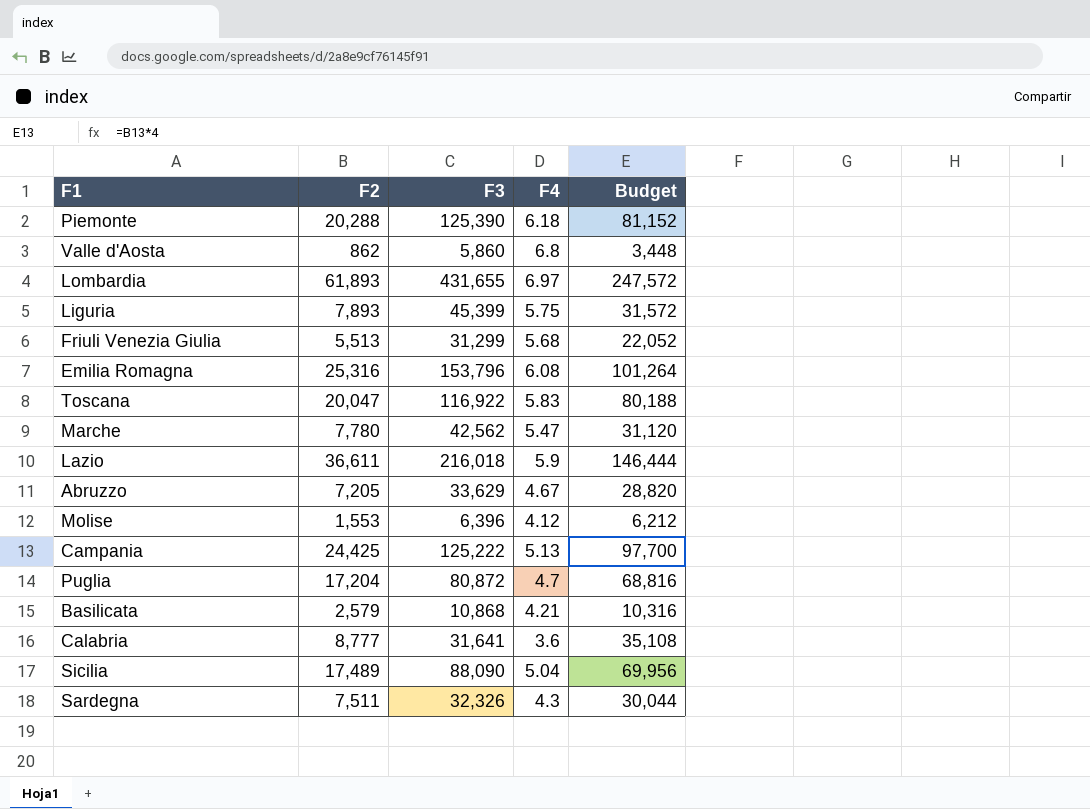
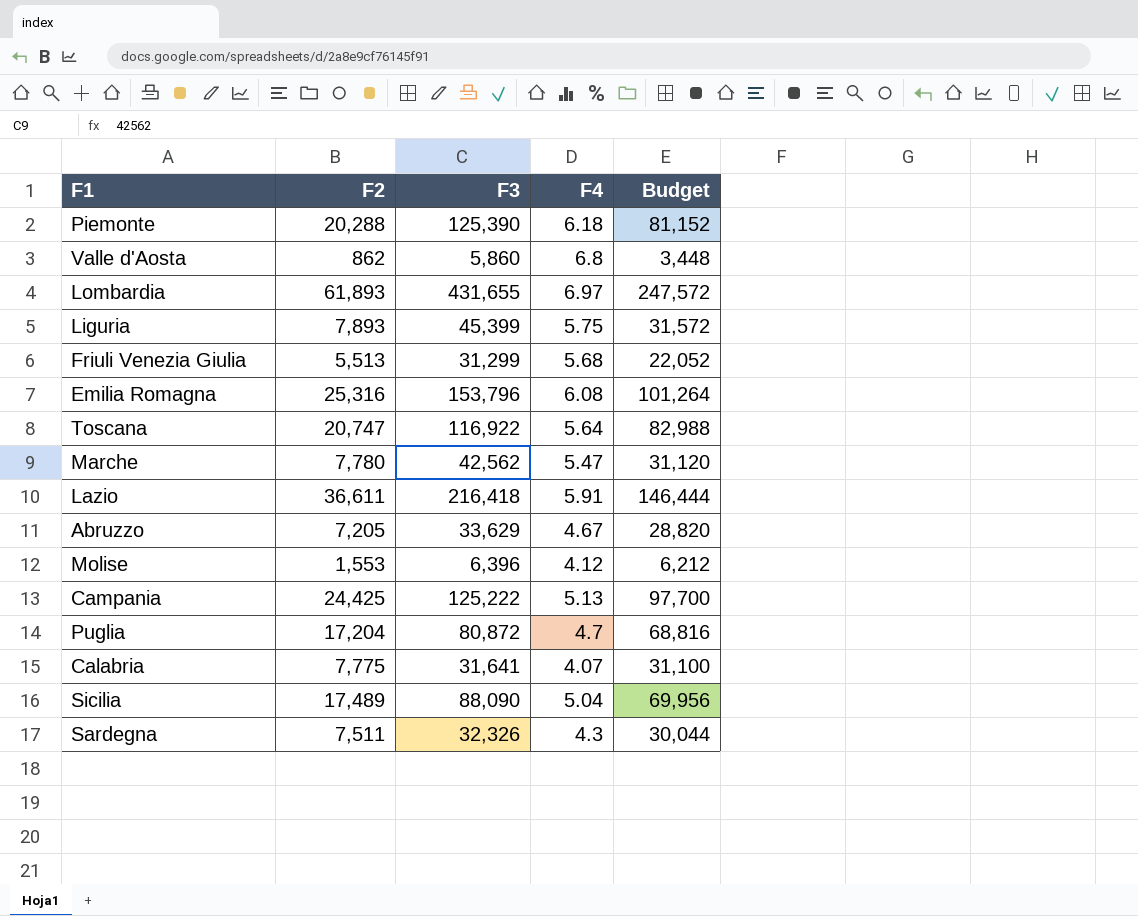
row Basilicata: 2,579 | 10,868 | 4.21 | 10,316 -> none
Toscana | F2: 20,047 -> 20,747
Toscana | F4: 5.83 -> 5.64
Toscana | Budget: 80,188 -> 82,988
Lazio | F3: 216,018 -> 216,418
Lazio | F4: 5.9 -> 5.91
Calabria | F2: 8,777 -> 7,775
Calabria | F4: 3.6 -> 4.07
Calabria | Budget: 35,108 -> 31,100

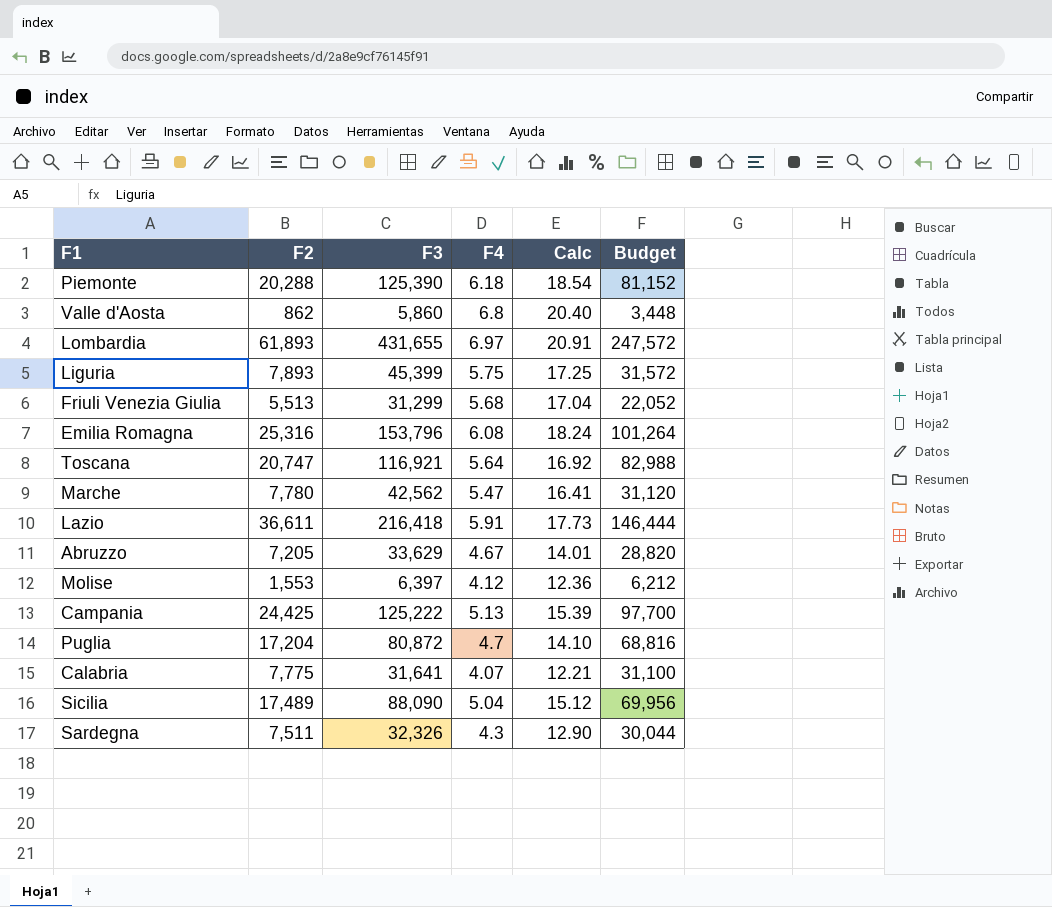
column Calc | formula: none -> [F4] * 3
Toscana | F3: 116,922 -> 116,921
Molise | F3: 6,396 -> 6,397

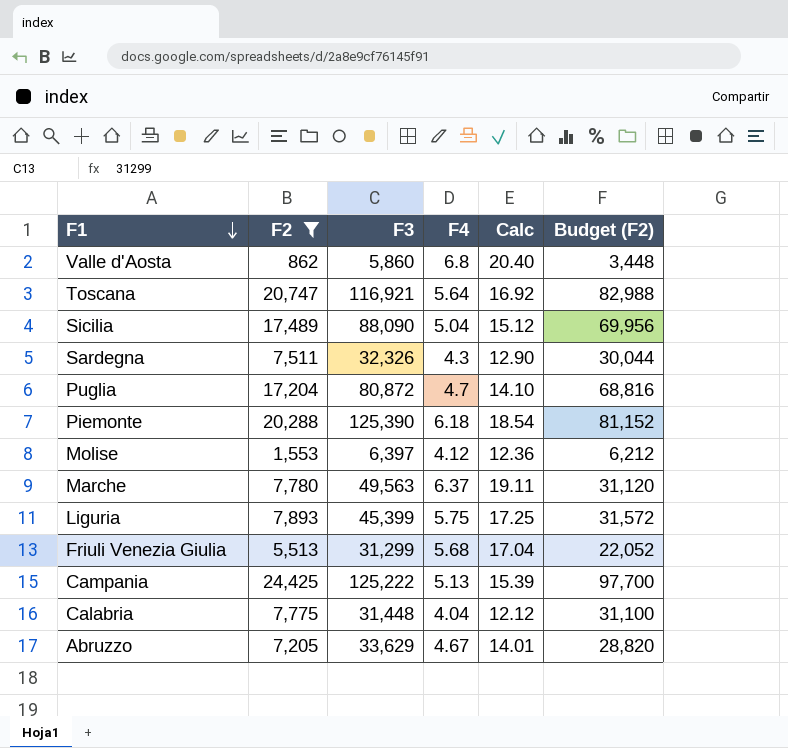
filter: none -> F2 <= 24,425
row order: none -> F1 descending
column name: Budget -> Budget (F2)
Marche | F3: 42,562 -> 49,563
Marche | F4: 5.47 -> 6.37
Marche | Calc: 16.41 -> 19.11
Calabria | F3: 31,641 -> 31,448
Calabria | F4: 4.07 -> 4.04
Calabria | Calc: 12.21 -> 12.12

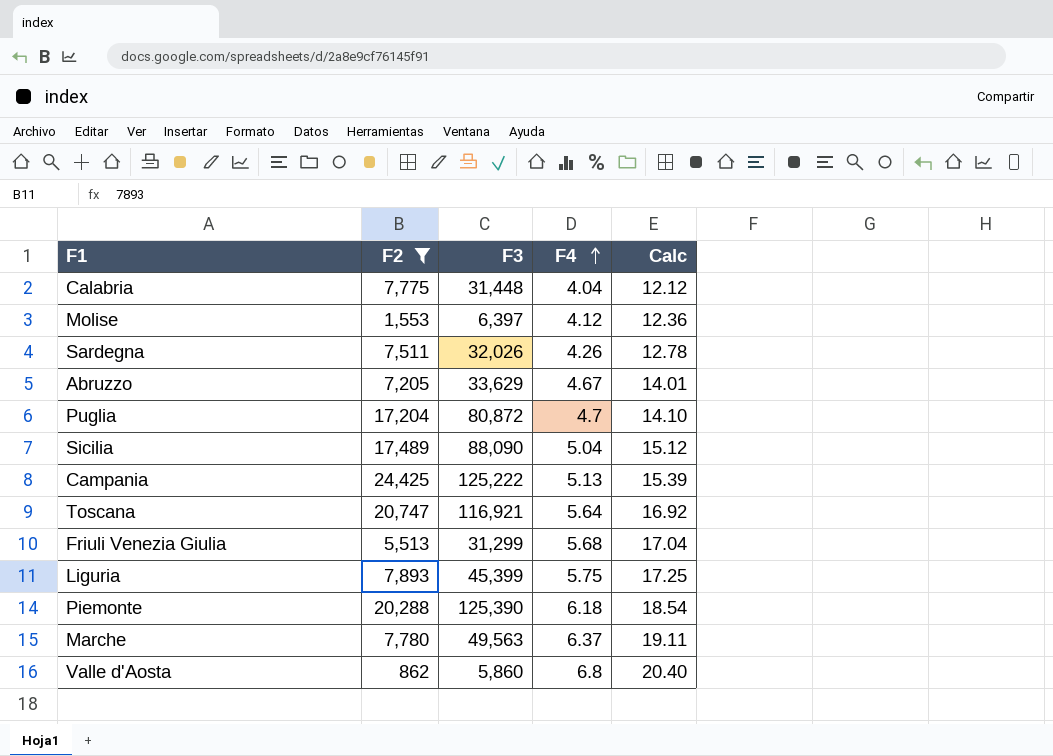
row order: F1 descending -> F4 ascending
column Budget (F2) | formula: [F2] * 4 -> none
Sardegna | F3: 32,326 -> 32,026
Sardegna | F4: 4.3 -> 4.26
Sardegna | Calc: 12.90 -> 12.78

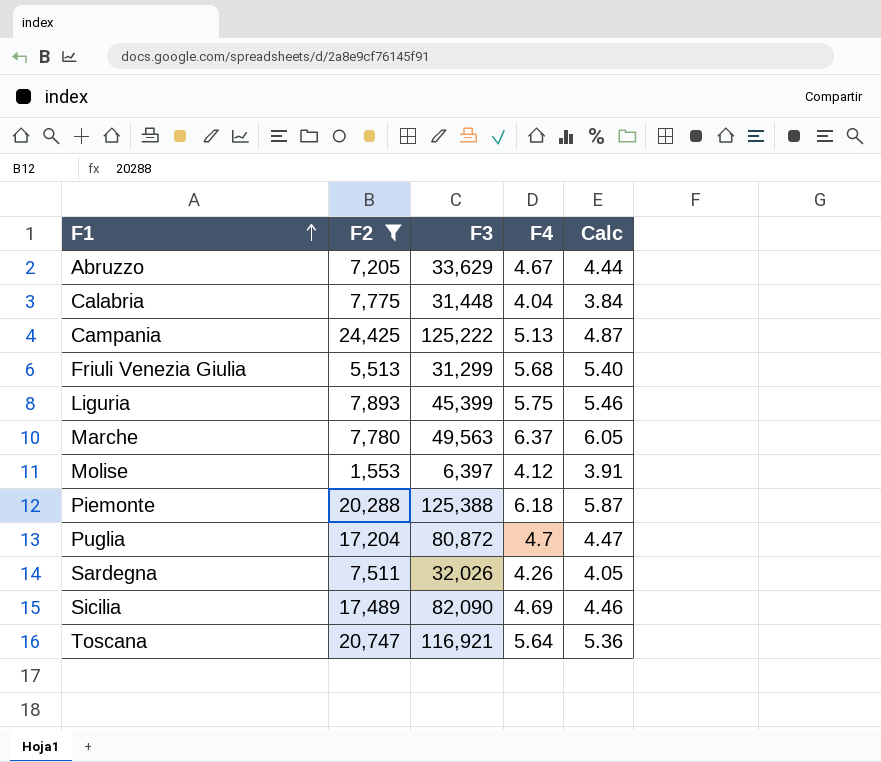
row order: F4 ascending -> F1 ascending
column Calc | formula: [F4] * 3 -> [F4] * 0.95
row Valle d'Aosta: 862 | 5,860 | 6.8 | 20.40 -> none
Piemonte | F3: 125,390 -> 125,388
Sicilia | F3: 88,090 -> 82,090
Sicilia | F4: 5.04 -> 4.69

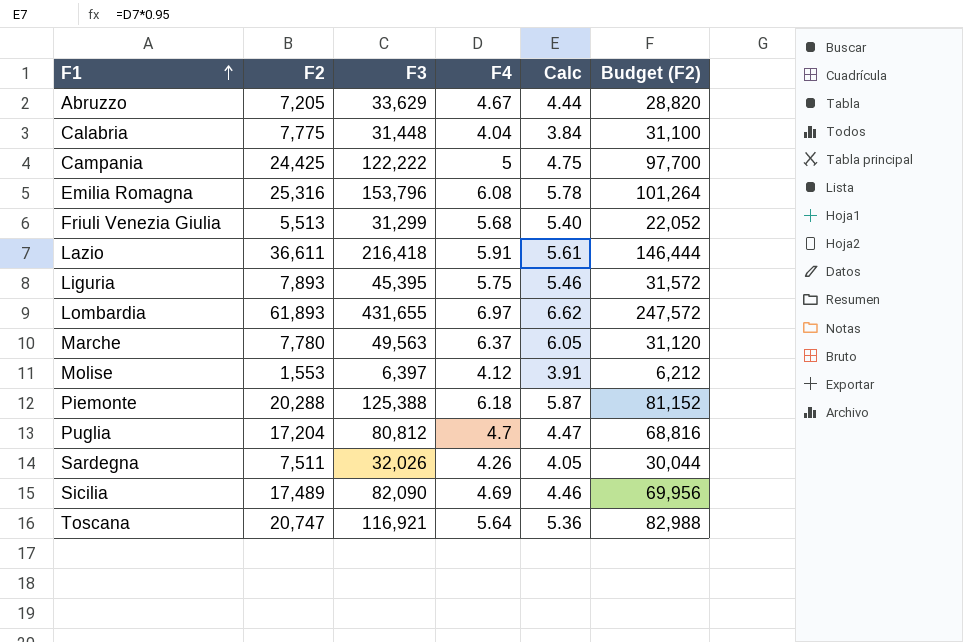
filter: F2 <= 24,425 -> none
column Budget (F2) | formula: none -> [F2] * 4
Campania | F3: 125,222 -> 122,222
Campania | F4: 5.13 -> 5
Campania | Calc: 4.87 -> 4.75
Liguria | F3: 45,399 -> 45,395
Puglia | F3: 80,872 -> 80,812

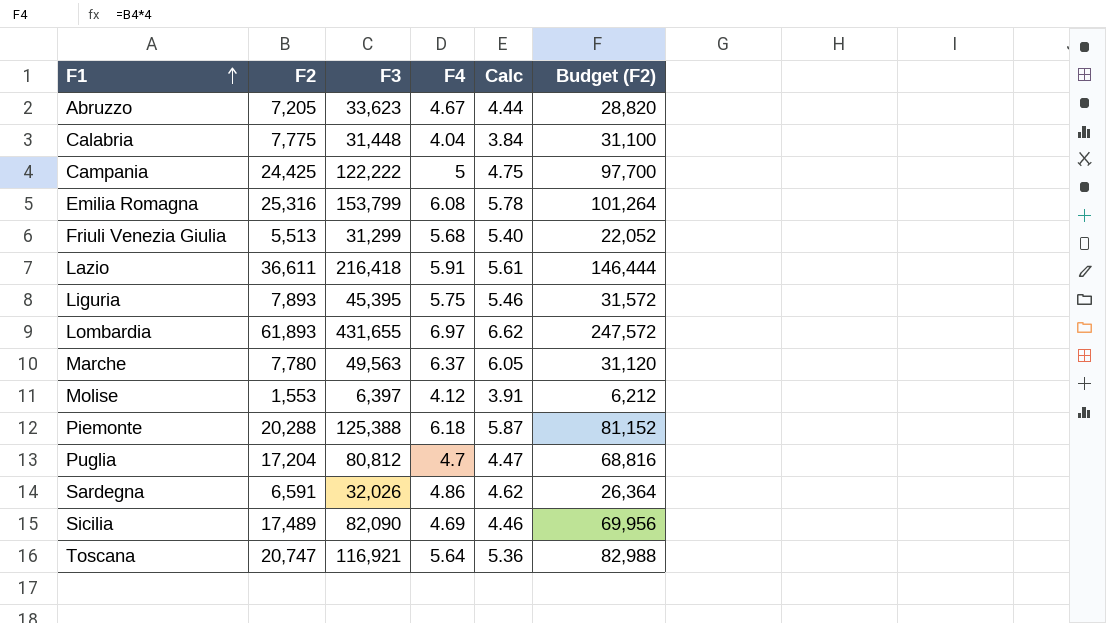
Abruzzo | F3: 33,629 -> 33,623
Emilia Romagna | F3: 153,796 -> 153,799
Sardegna | F2: 7,511 -> 6,591
Sardegna | F4: 4.26 -> 4.86
Sardegna | Calc: 4.05 -> 4.62
Sardegna | Budget (F2): 30,044 -> 26,364

